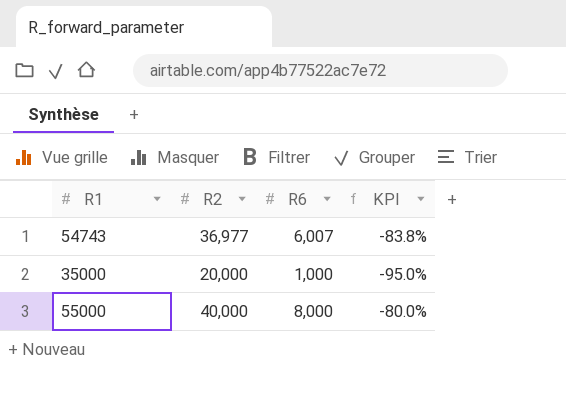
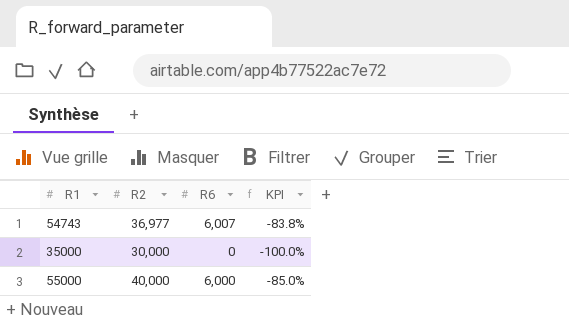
35000 | R2: 20,000 -> 30,000
35000 | R6: 1,000 -> 0
35000 | KPI: -95.0% -> -100.0%
55000 | R6: 8,000 -> 6,000
55000 | KPI: -80.0% -> -85.0%

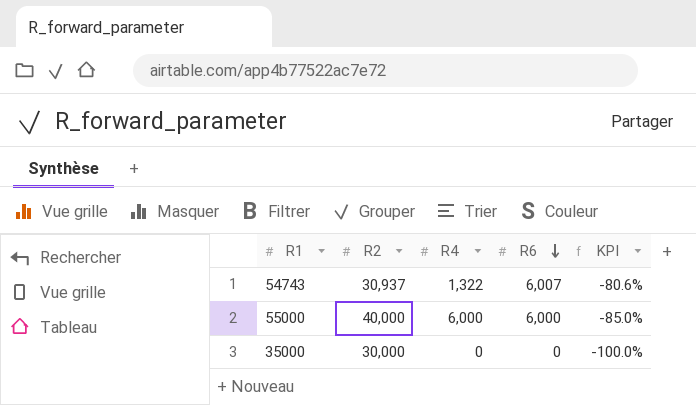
row order: none -> R6 descending
column R4 | position: none -> 3
54743 | R2: 36,977 -> 30,937
54743 | KPI: -83.8% -> -80.6%

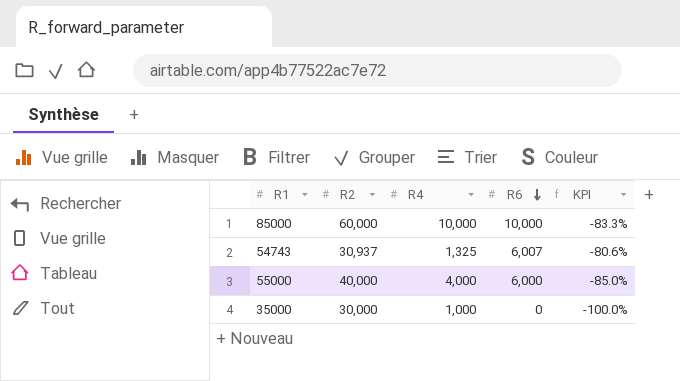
row 85000: none -> 60,000 | 10,000 | 10,000 | -83.3%
54743 | R4: 1,322 -> 1,325
55000 | R4: 6,000 -> 4,000
35000 | R4: 0 -> 1,000

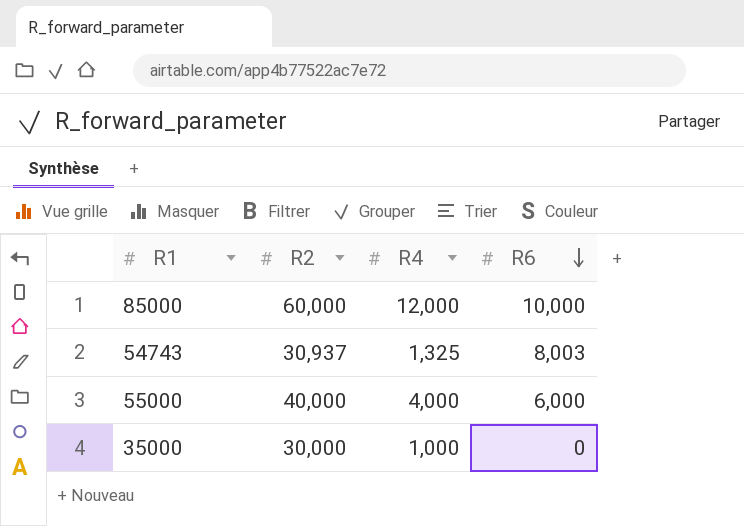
column KPI | formula: ([R6] - [R2]) / [R2] -> none
85000 | R4: 10,000 -> 12,000
54743 | R6: 6,007 -> 8,003

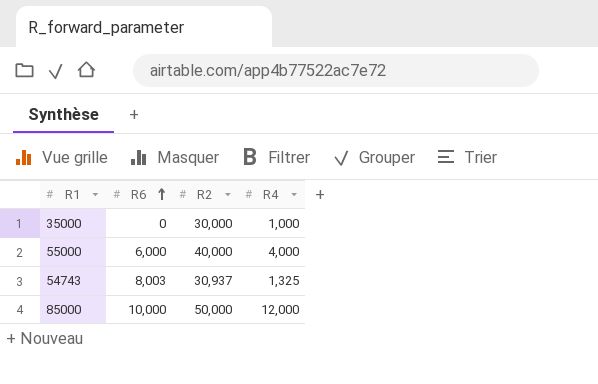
row order: R6 descending -> R6 ascending
column R6 | position: 4 -> 2
85000 | R2: 60,000 -> 50,000

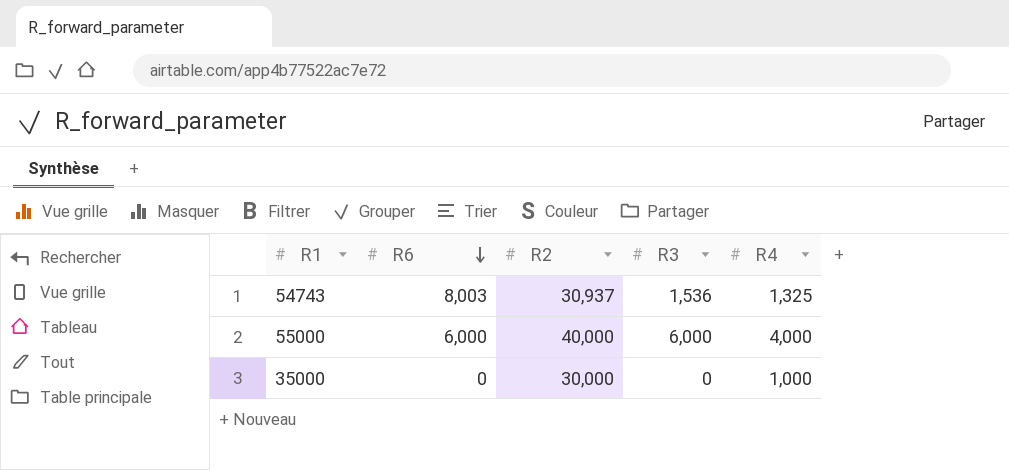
row order: R6 ascending -> R6 descending
column R3 | position: none -> 4
row 85000: 10,000 | 50,000 | 12,000 -> none

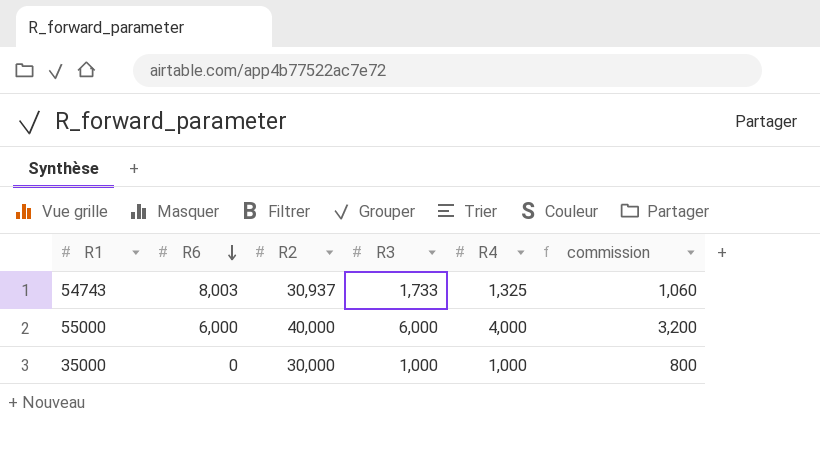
column commission | formula: none -> [R4] * 0.8
54743 | R3: 1,536 -> 1,733
35000 | R3: 0 -> 1,000

